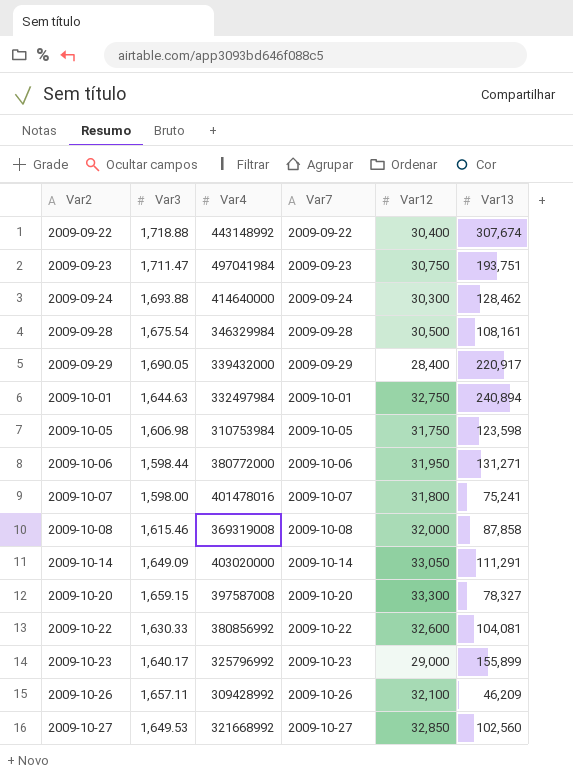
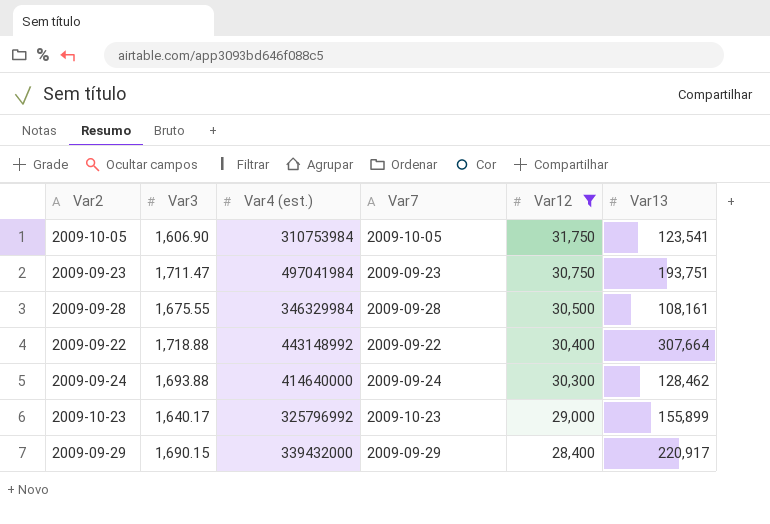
filter: none -> Var12 <= 31,750
row order: Var2 ascending -> Var12 descending
column name: Var4 -> Var4 (est.)
2009-10-05 | Var3: 1,606.98 -> 1,606.90
2009-10-05 | Var13: 123,598 -> 123,541
2009-09-28 | Var3: 1,675.54 -> 1,675.55
2009-09-22 | Var13: 307,674 -> 307,664
2009-09-29 | Var3: 1,690.05 -> 1,690.15

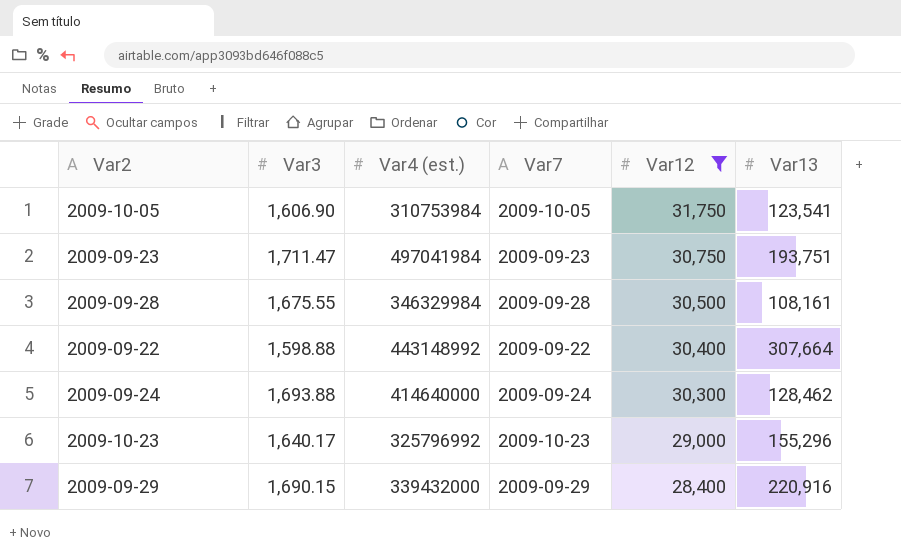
2009-09-22 | Var3: 1,718.88 -> 1,598.88
2009-10-23 | Var13: 155,899 -> 155,296
2009-09-29 | Var13: 220,917 -> 220,916

